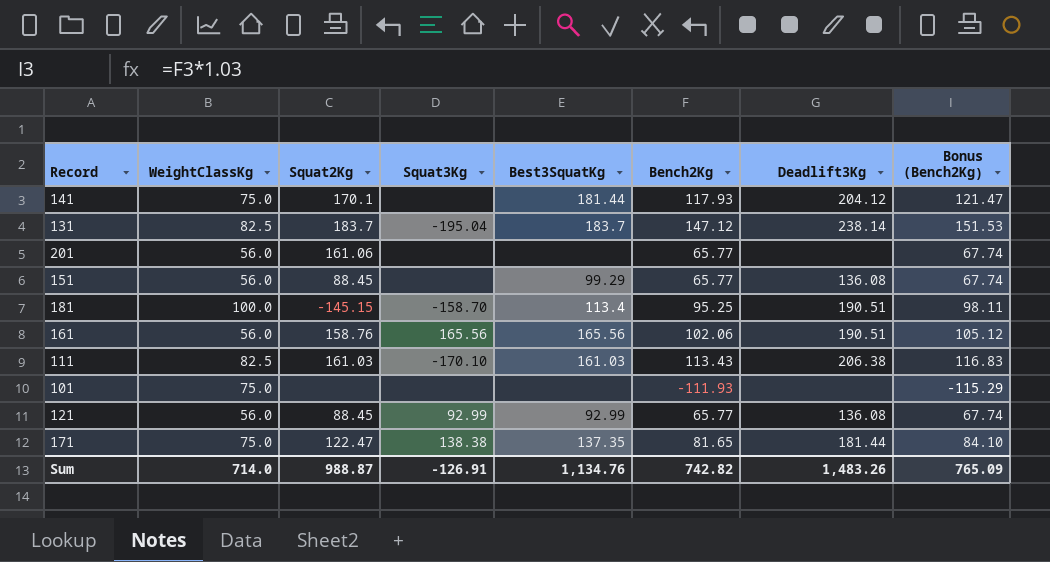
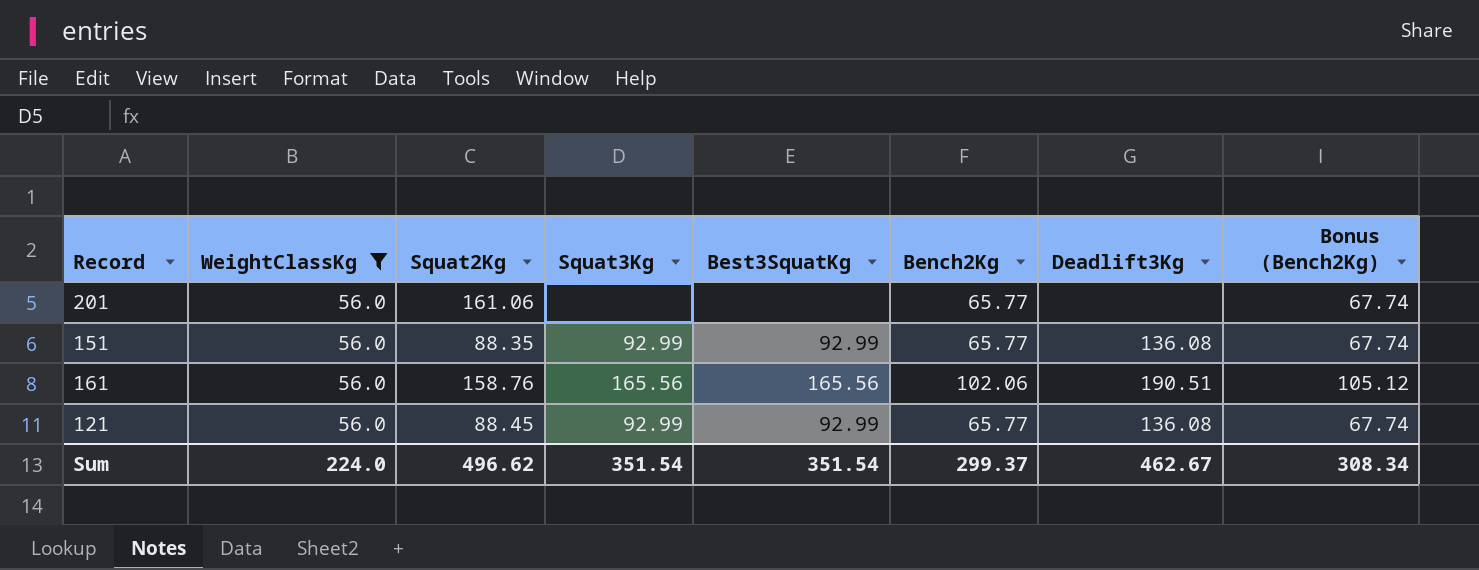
filter: none -> WeightClassKg = 56.0
151 | Squat2Kg: 88.45 -> 88.35
151 | Squat3Kg: none -> 92.99
151 | Best3SquatKg: 99.29 -> 92.99
Sum | WeightClassKg: 714.0 -> 224.0
Sum | Squat2Kg: 988.87 -> 496.62
Sum | Squat3Kg: -126.91 -> 351.54
Sum | Best3SquatKg: 1,134.76 -> 351.54
Sum | Bench2Kg: 742.82 -> 299.37
Sum | Deadlift3Kg: 1,483.26 -> 462.67
Sum | Bonus (Bench2Kg): 765.09 -> 308.34

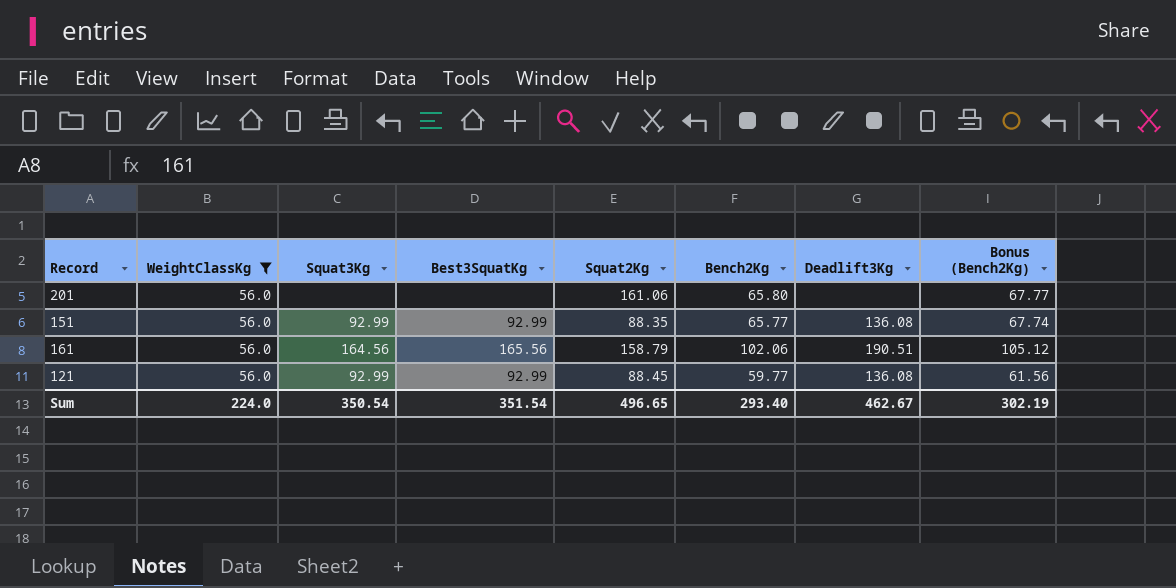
column Squat2Kg | position: 3 -> 5
201 | Bench2Kg: 65.77 -> 65.80
201 | Bonus (Bench2Kg): 67.74 -> 67.77
161 | Squat3Kg: 165.56 -> 164.56
161 | Squat2Kg: 158.76 -> 158.79
121 | Bench2Kg: 65.77 -> 59.77
121 | Bonus (Bench2Kg): 67.74 -> 61.56
Sum | Squat3Kg: 351.54 -> 350.54
Sum | Squat2Kg: 496.62 -> 496.65
Sum | Bench2Kg: 299.37 -> 293.40
Sum | Bonus (Bench2Kg): 308.34 -> 302.19

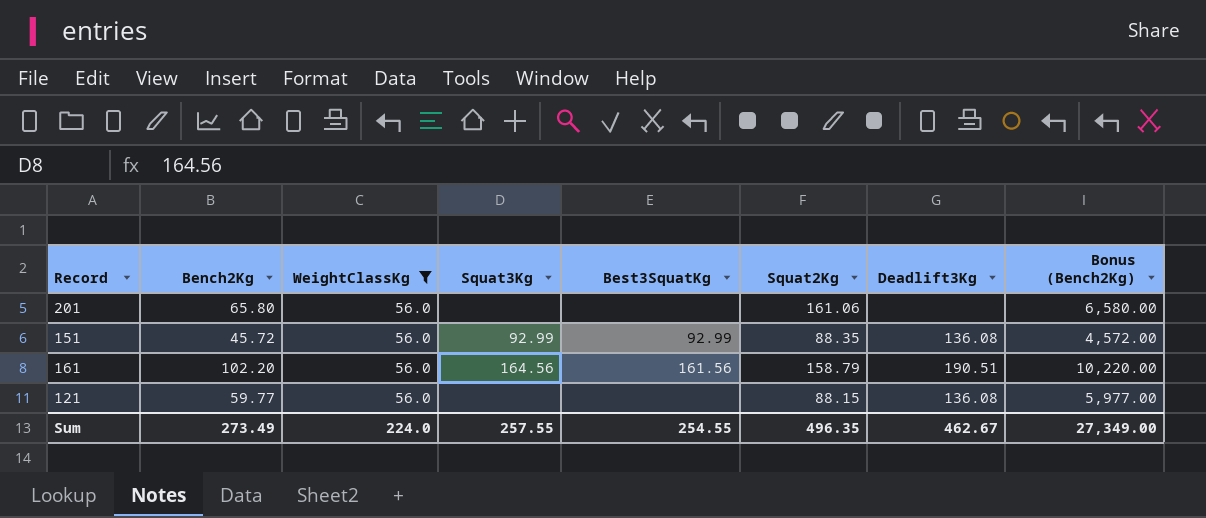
column Bench2Kg | position: 6 -> 2
column Bonus (Bench2Kg) | formula: [Bench2Kg] * 1.03 -> [Bench2Kg] * 100
151 | Bench2Kg: 65.77 -> 45.72
161 | Bench2Kg: 102.06 -> 102.20
161 | Best3SquatKg: 165.56 -> 161.56
121 | Squat3Kg: 92.99 -> none
121 | Best3SquatKg: 92.99 -> none
121 | Squat2Kg: 88.45 -> 88.15
Sum | Bench2Kg: 293.40 -> 273.49
Sum | Squat3Kg: 350.54 -> 257.55
Sum | Best3SquatKg: 351.54 -> 254.55
Sum | Squat2Kg: 496.65 -> 496.35
Sum | Bonus (Bench2Kg): 302.19 -> 27,349.00

